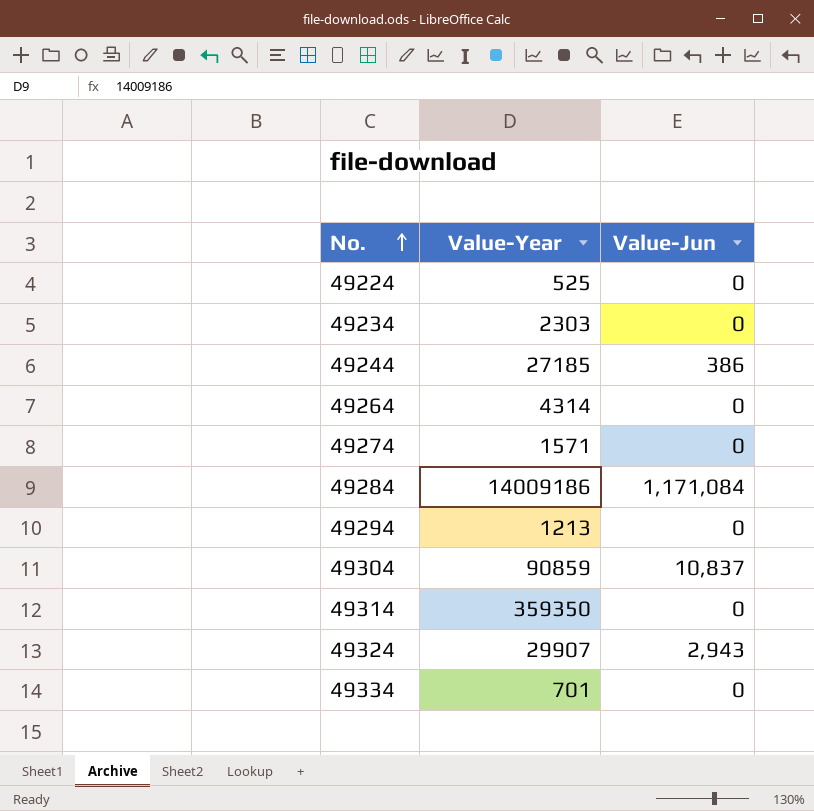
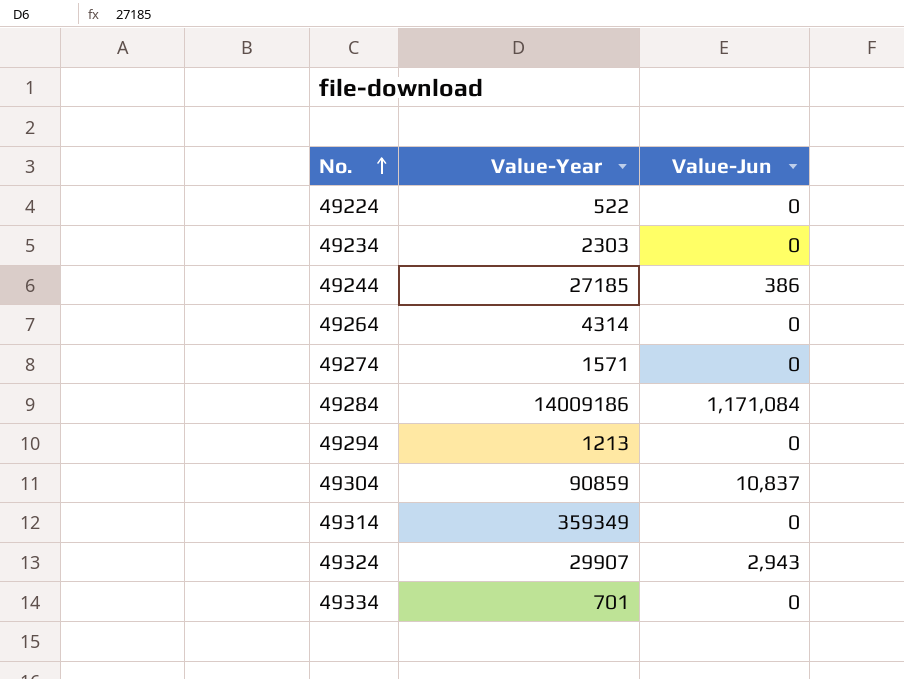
49224 | Value-Year: 525 -> 522
49314 | Value-Year: 359350 -> 359349

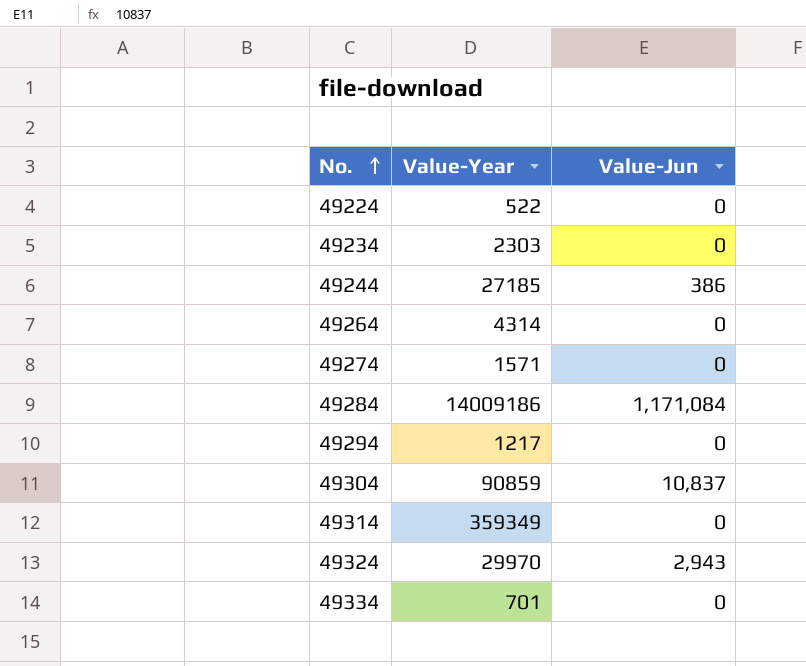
49294 | Value-Year: 1213 -> 1217
49324 | Value-Year: 29907 -> 29970

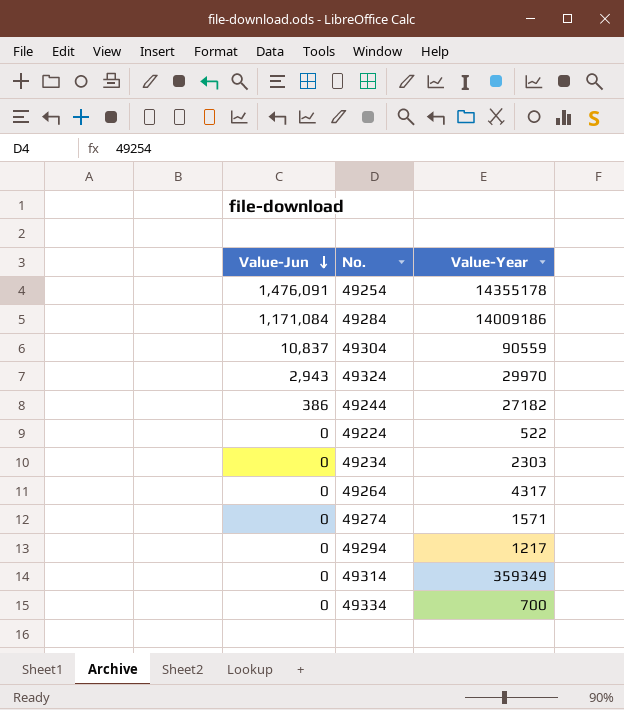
row order: No. ascending -> Value-Jun descending
column Value-Jun | position: 3 -> 1
row 49254: none -> 1,476,091 | 14355178
49304 | Value-Year: 90859 -> 90559
49244 | Value-Year: 27185 -> 27182
49264 | Value-Year: 4314 -> 4317
49334 | Value-Year: 701 -> 700

